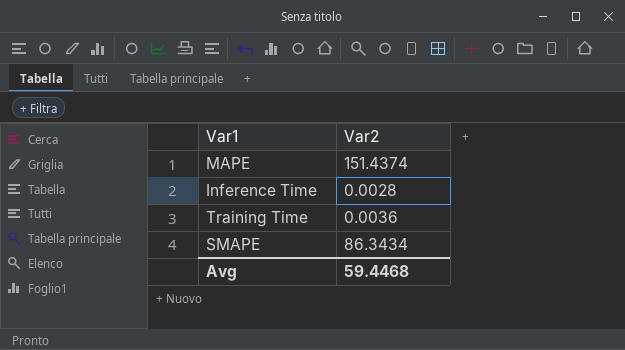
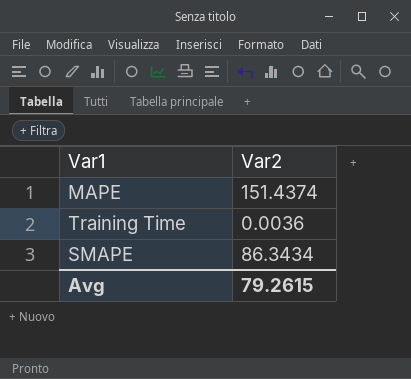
row Inference Time: 0.0028 -> none
Avg | Var2: 59.4468 -> 79.2615

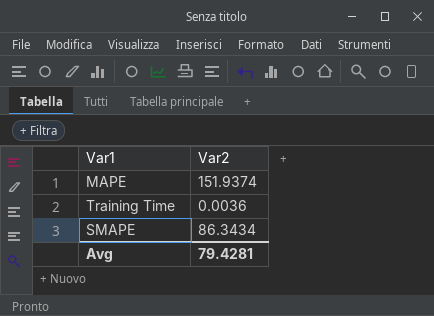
MAPE | Var2: 151.4374 -> 151.9374
Avg | Var2: 79.2615 -> 79.4281

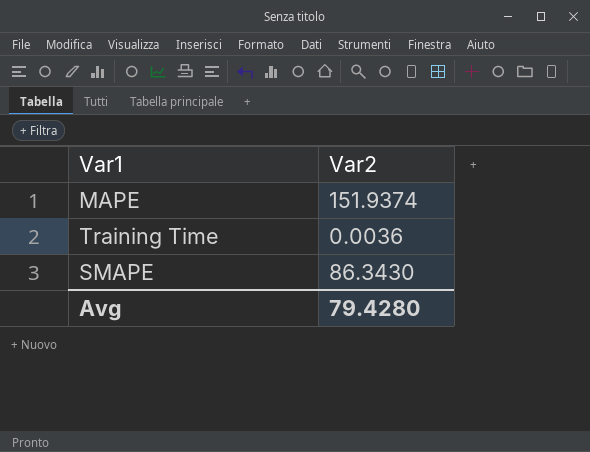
SMAPE | Var2: 86.3434 -> 86.3430
Avg | Var2: 79.4281 -> 79.4280

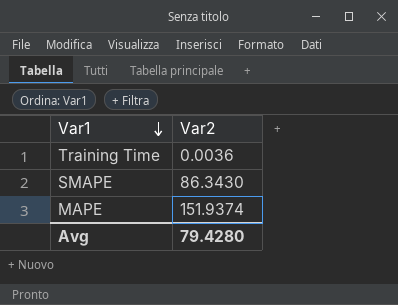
row order: none -> Var1 descending

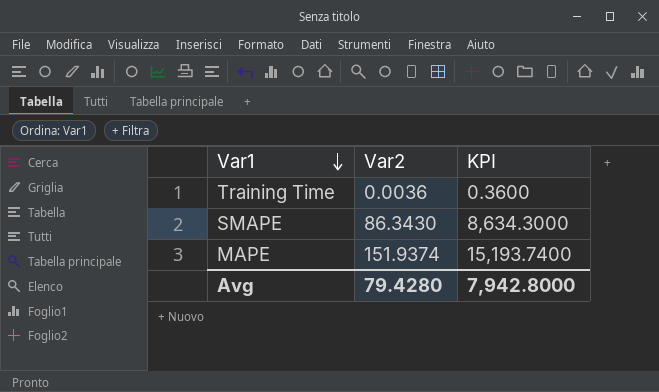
column KPI | formula: none -> [Var2] * 100

